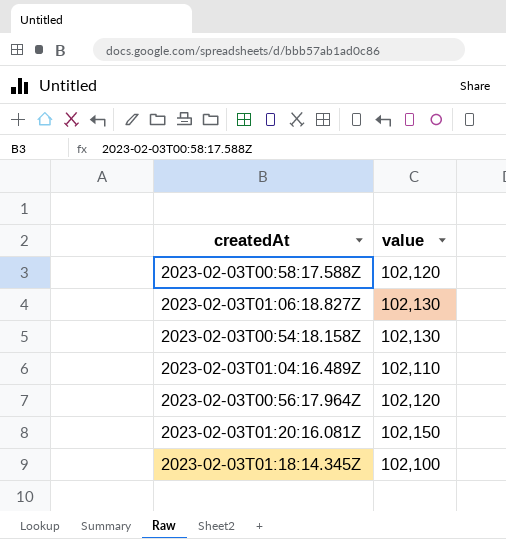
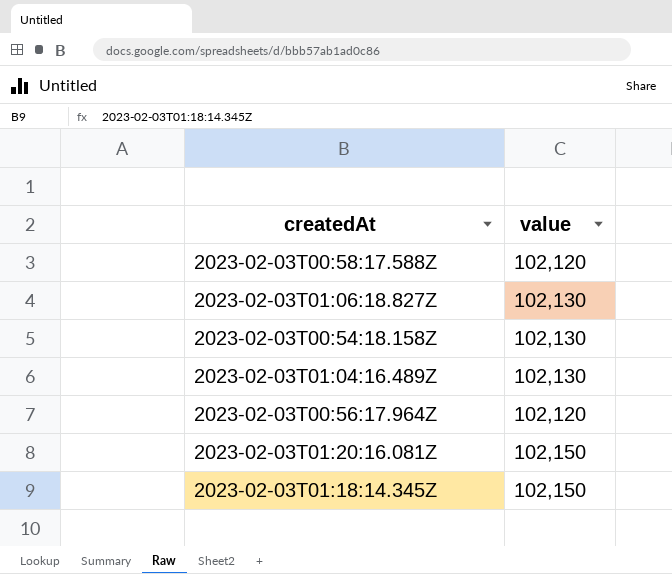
2023-02-03T01:04:16.489Z | value: 102,110 -> 102,130
2023-02-03T01:18:14.345Z | value: 102,100 -> 102,150

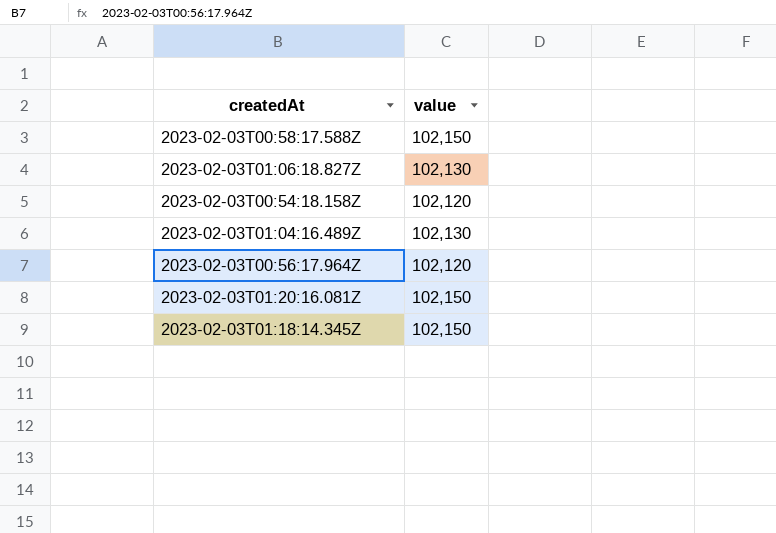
2023-02-03T00:58:17.588Z | value: 102,120 -> 102,150
2023-02-03T00:54:18.158Z | value: 102,130 -> 102,120

